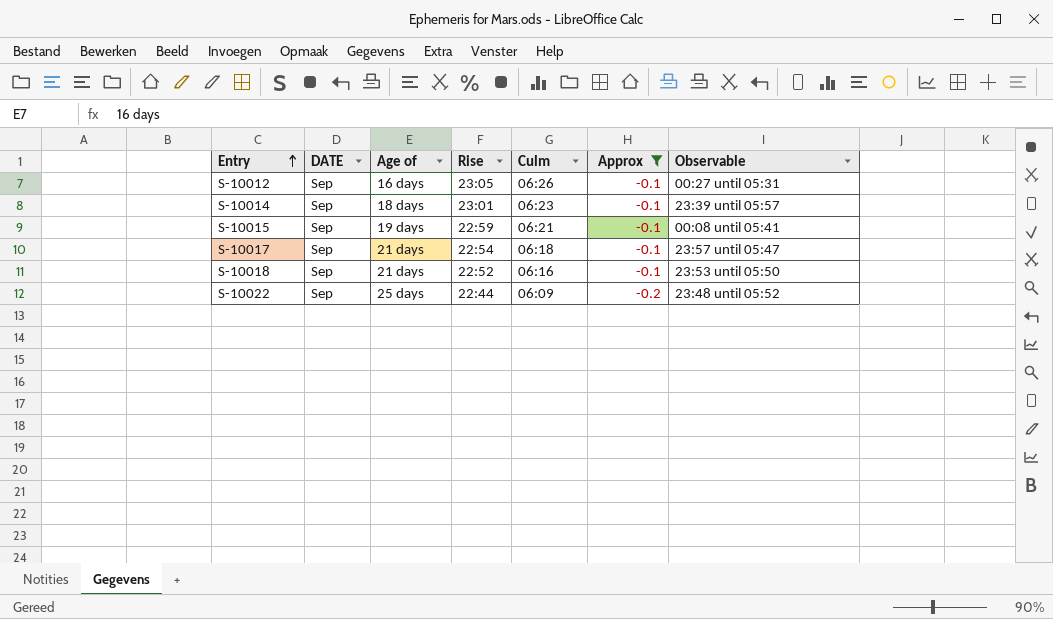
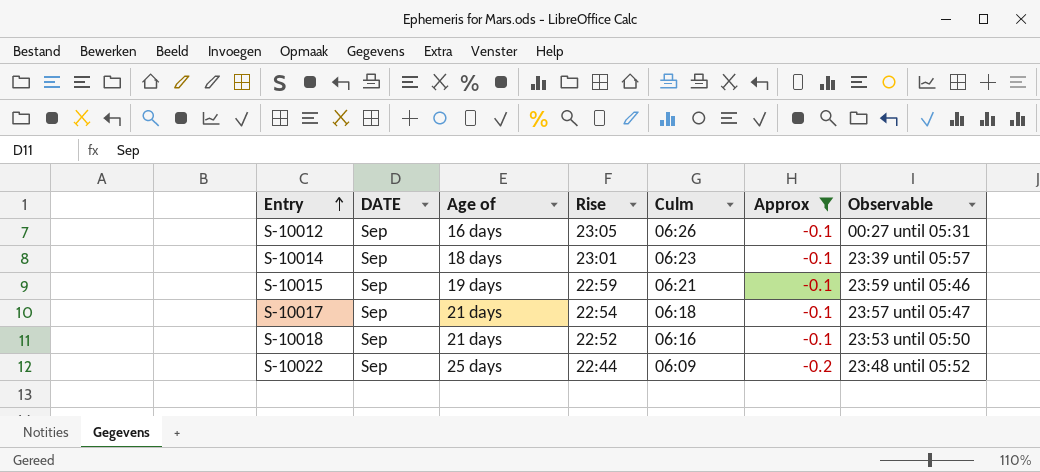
S-10015 | Observable: 00:08 until 05:41 -> 23:59 until 05:46

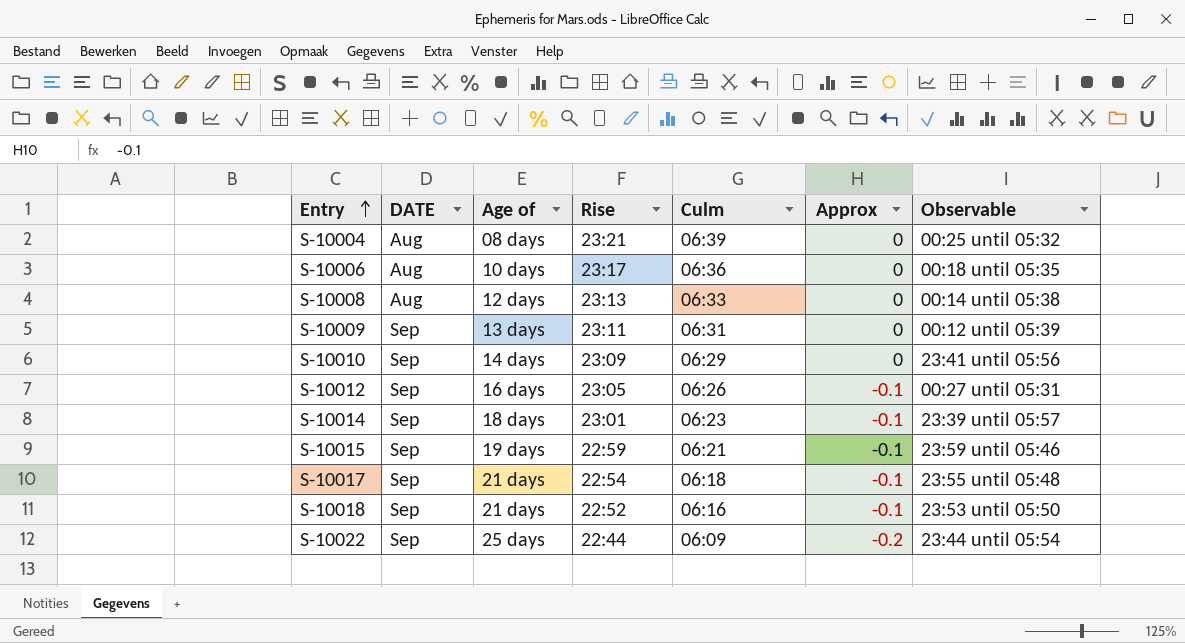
filter: Approx != 0 -> none
S-10017 | Observable: 23:57 until 05:47 -> 23:55 until 05:48
S-10022 | Observable: 23:48 until 05:52 -> 23:44 until 05:54

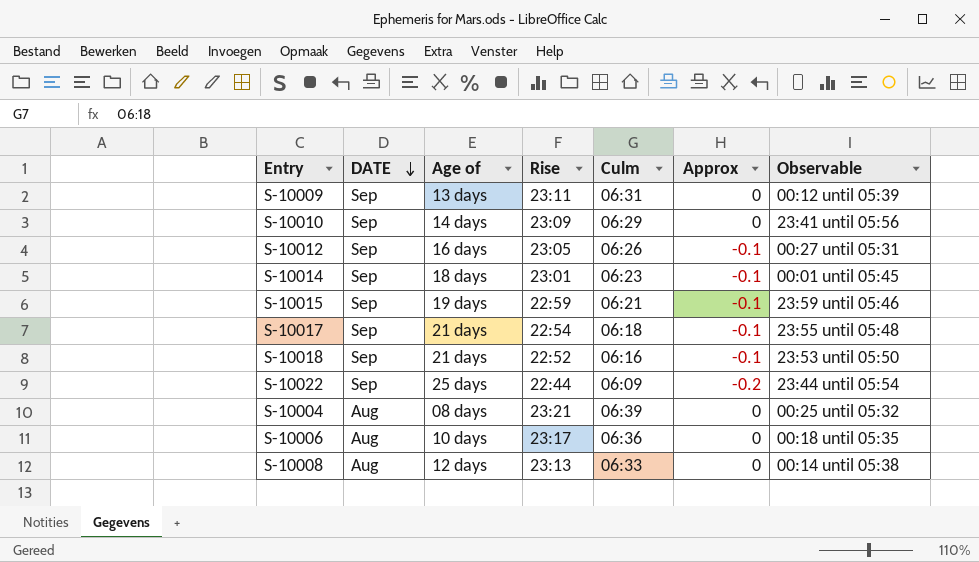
row order: Entry ascending -> DATE descending
S-10014 | Observable: 23:39 until 05:57 -> 00:01 until 05:45

